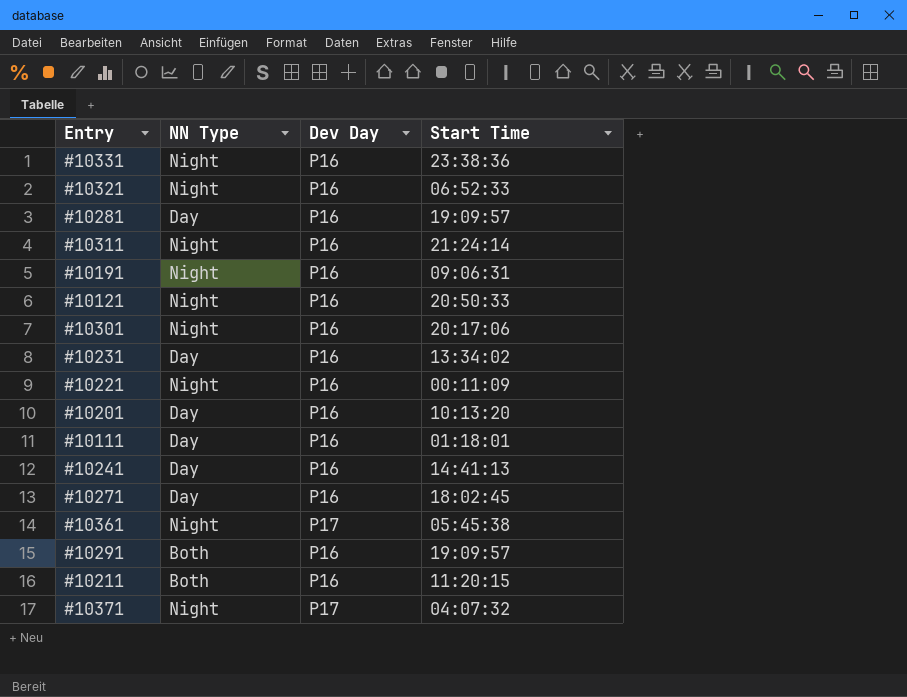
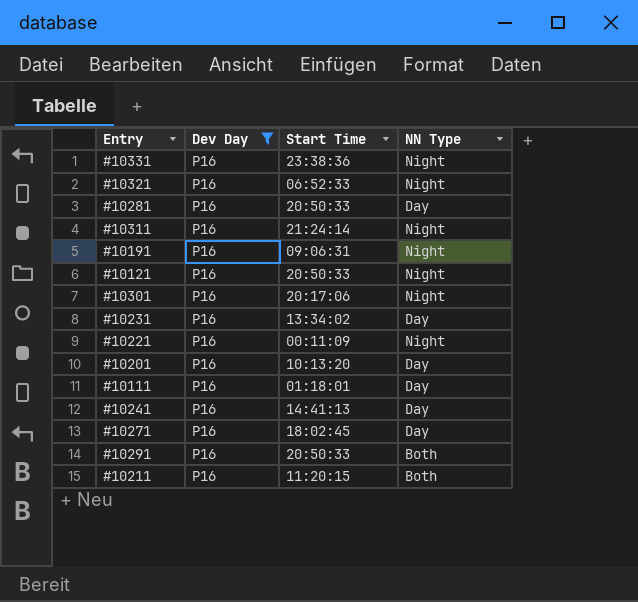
filter: none -> Dev Day = P16
column NN Type | position: 2 -> 4
#10281 | Start Time: 19:09:57 -> 20:50:33
#10291 | Start Time: 19:09:57 -> 20:50:33

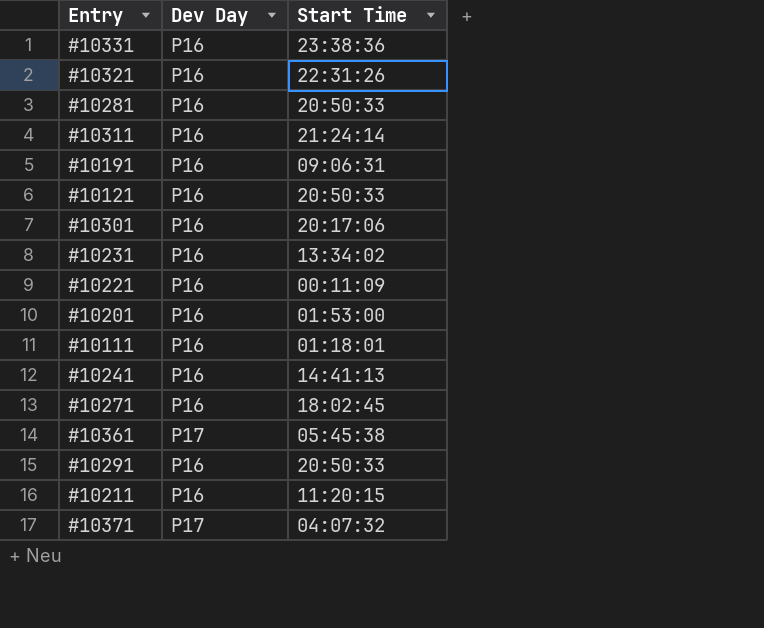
filter: Dev Day = P16 -> none
column NN Type | position: 4 -> none
#10321 | Start Time: 06:52:33 -> 22:31:26
#10201 | Start Time: 10:13:20 -> 01:53:00

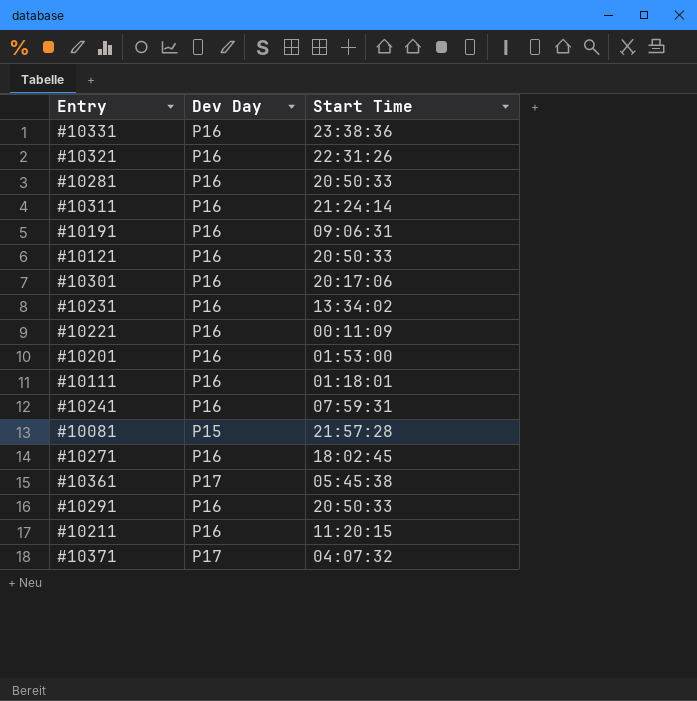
#10241 | Start Time: 14:41:13 -> 07:59:31
row #10081: none -> P15 | 21:57:28

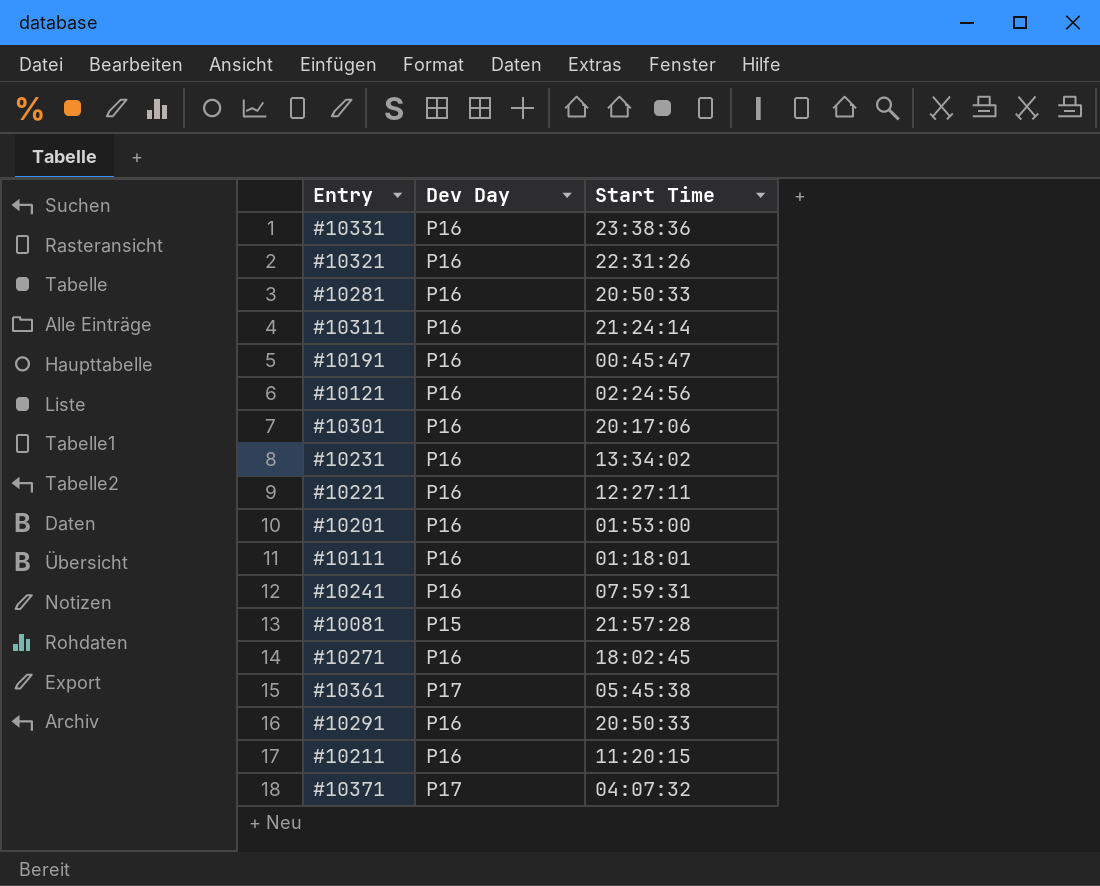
#10191 | Start Time: 09:06:31 -> 00:45:47
#10121 | Start Time: 20:50:33 -> 02:24:56
#10221 | Start Time: 00:11:09 -> 12:27:11

